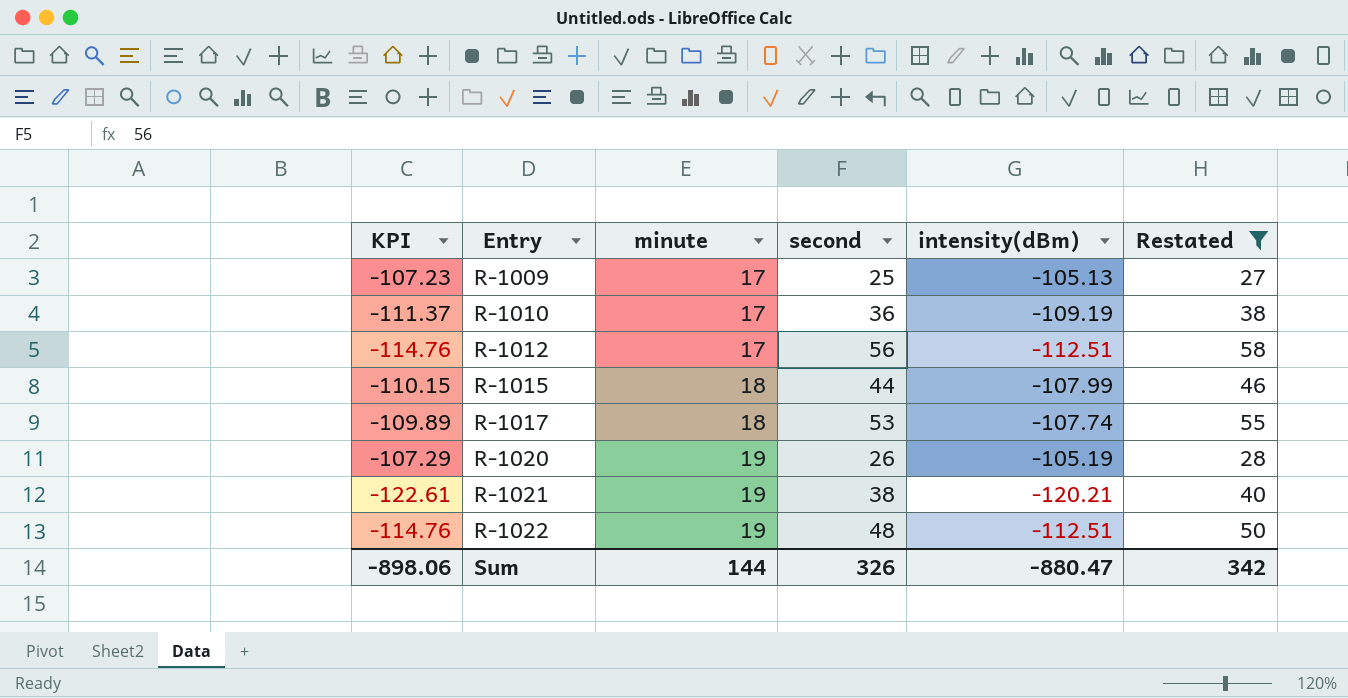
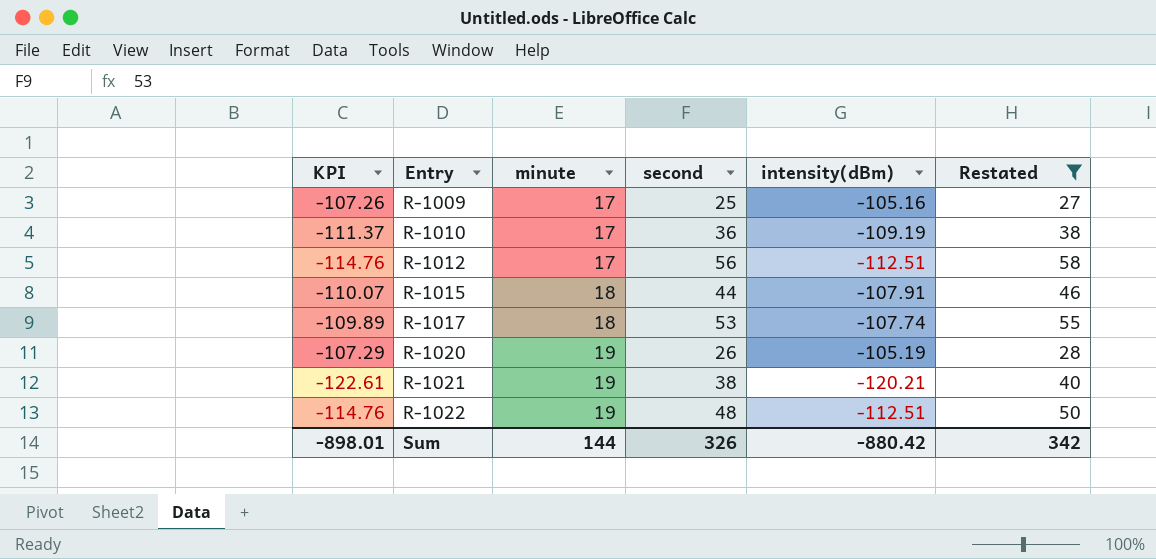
R-1009 | KPI: -107.23 -> -107.26
R-1009 | intensity(dBm): -105.13 -> -105.16
R-1015 | KPI: -110.15 -> -110.07
R-1015 | intensity(dBm): -107.99 -> -107.91
Sum | KPI: -898.06 -> -898.01
Sum | intensity(dBm): -880.47 -> -880.42

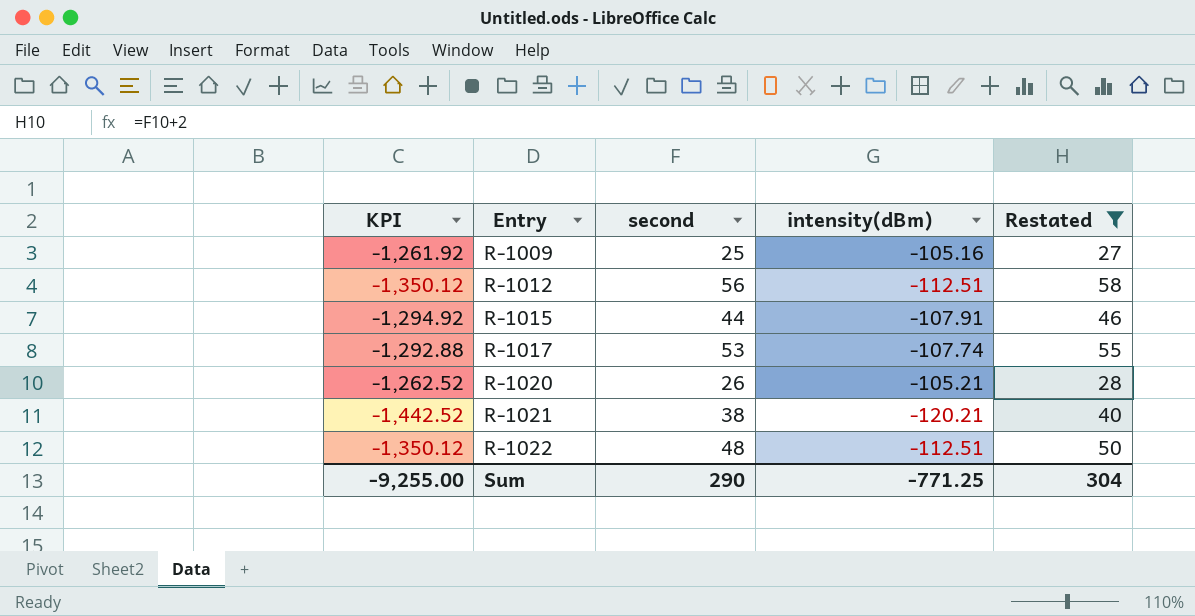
column minute | position: 3 -> none
column KPI | formula: [intensity(dBm)] * 1.02 -> [intensity(dBm)] * 12
row R-1010: -111.37 | 17 | 36 | -109.19 | 38 -> none
R-1020 | intensity(dBm): -105.19 -> -105.21
Sum | KPI: -898.01 -> -9,255.00
Sum | second: 326 -> 290
Sum | intensity(dBm): -880.42 -> -771.25
Sum | Restated: 342 -> 304

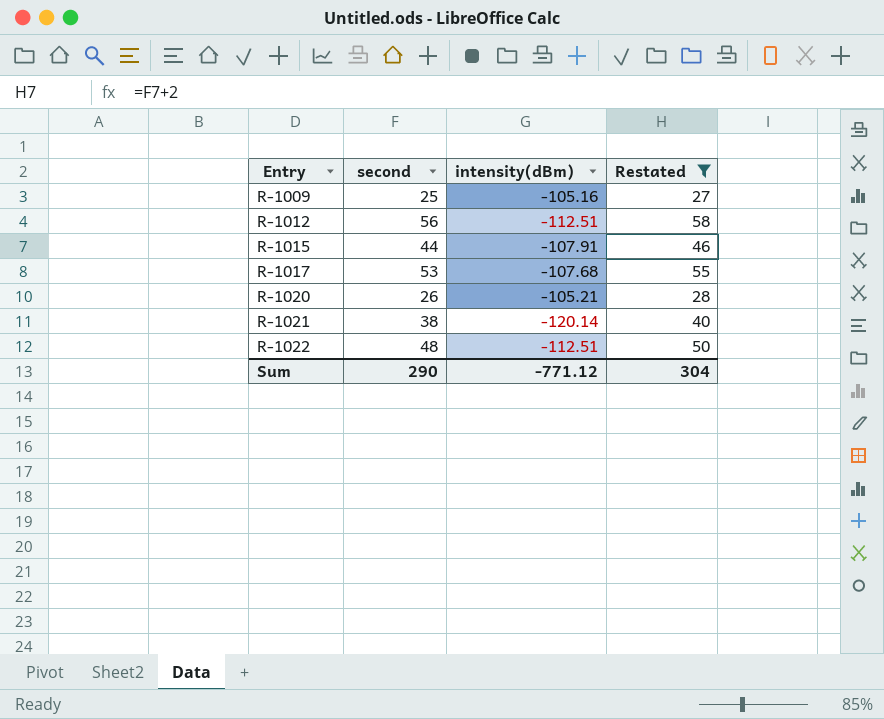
column KPI | formula: [intensity(dBm)] * 12 -> none
R-1017 | intensity(dBm): -107.74 -> -107.68
R-1021 | intensity(dBm): -120.21 -> -120.14
Sum | intensity(dBm): -771.25 -> -771.12

